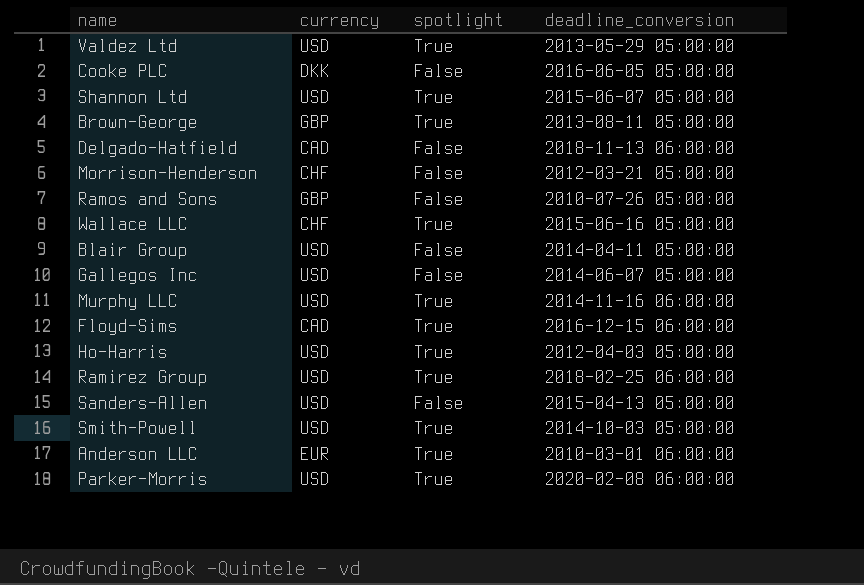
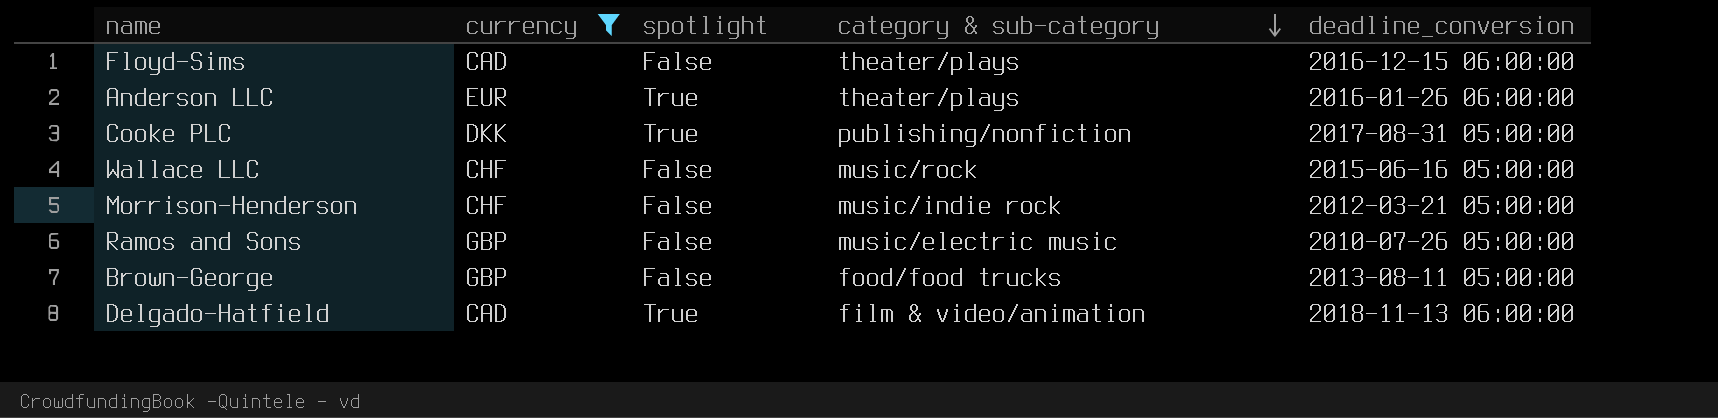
filter: none -> currency != USD
row order: none -> category & sub-category descending
column category & sub-category | position: none -> 4
Floyd-Sims | spotlight: True -> False
Anderson LLC | deadline_conversion: 2010-03-01 06:00:00 -> 2016-01-26 06:00:00
Cooke PLC | spotlight: False -> True
Cooke PLC | deadline_conversion: 2016-06-05 05:00:00 -> 2017-08-31 05:00:00
Wallace LLC | spotlight: True -> False
Brown-George | spotlight: True -> False
Delgado-Hatfield | spotlight: False -> True

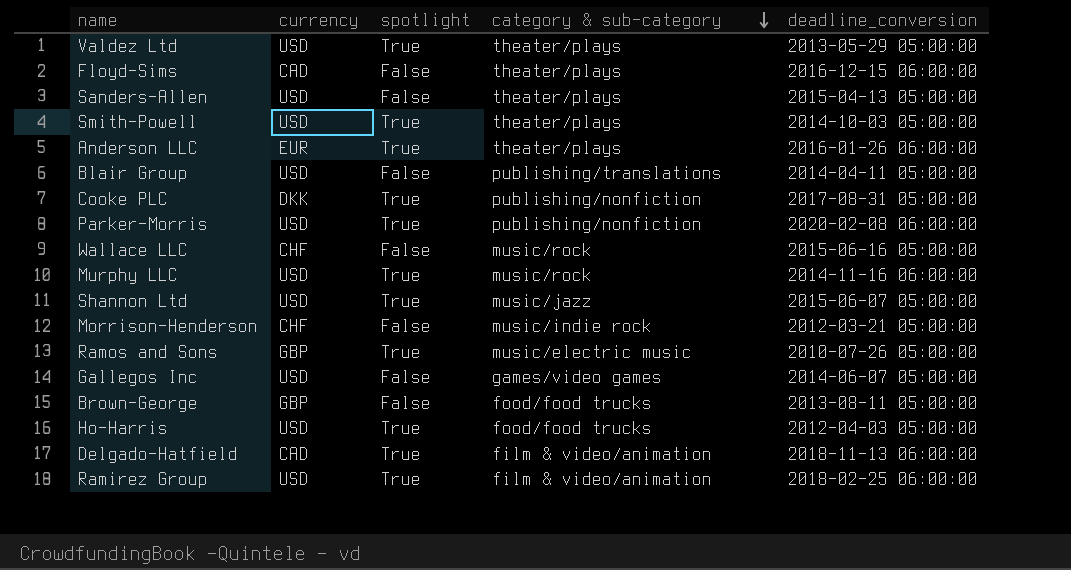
filter: currency != USD -> none
Ramos and Sons | spotlight: False -> True

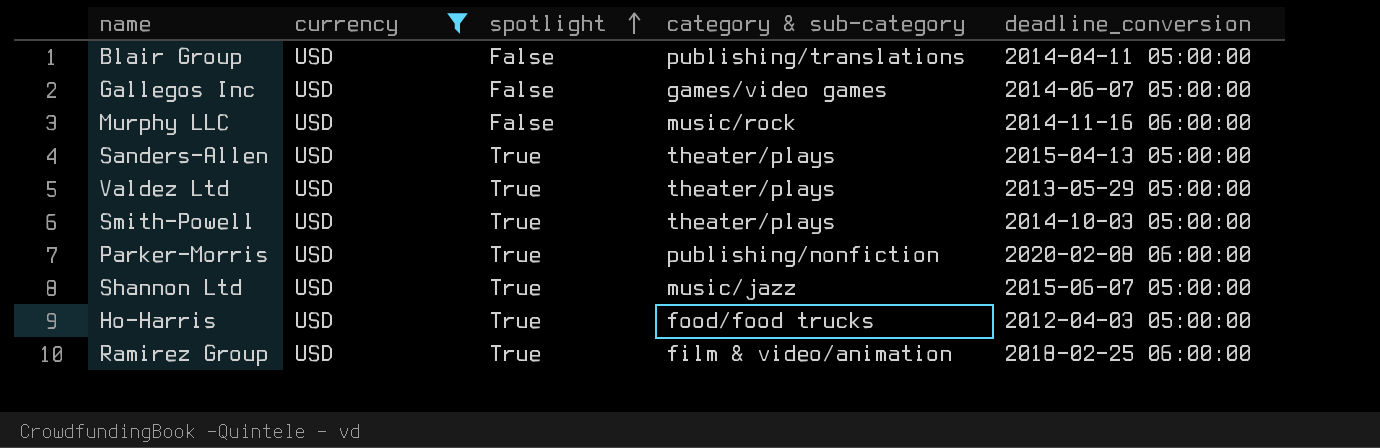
filter: none -> currency = USD
row order: category & sub-category descending -> spotlight ascending
Murphy LLC | spotlight: True -> False
Sanders-Allen | spotlight: False -> True

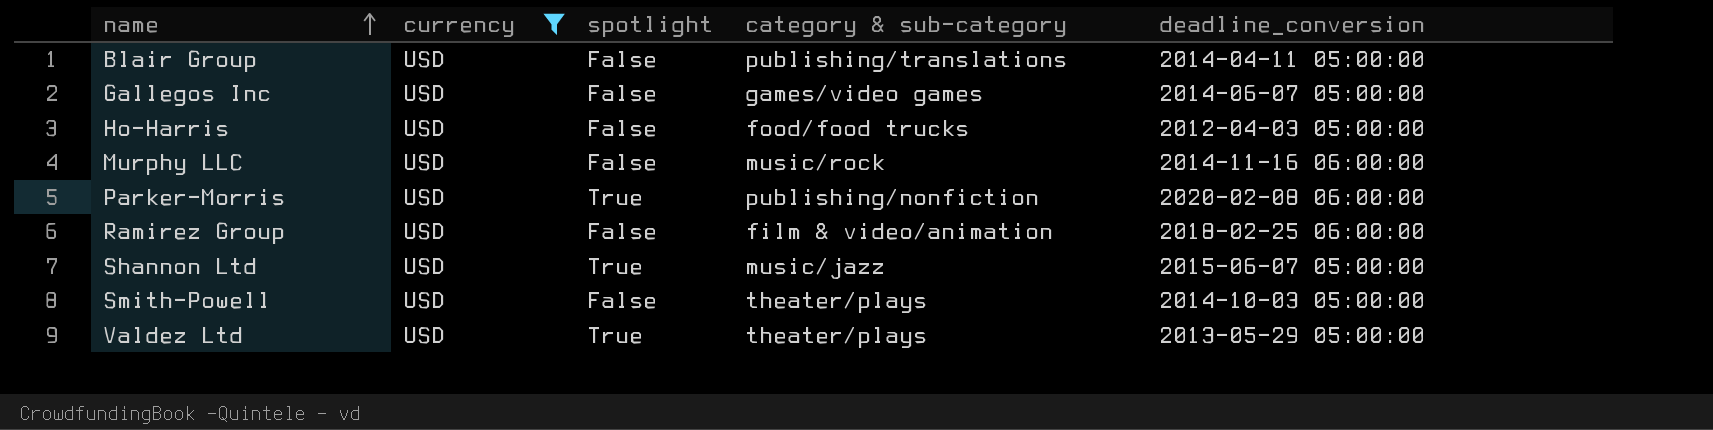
row order: spotlight ascending -> name ascending
row Sanders-Allen: USD | True | theater/plays | 2015-04-13 05:00:00 -> none
Ho-Harris | spotlight: True -> False
Ramirez Group | spotlight: True -> False
Smith-Powell | spotlight: True -> False

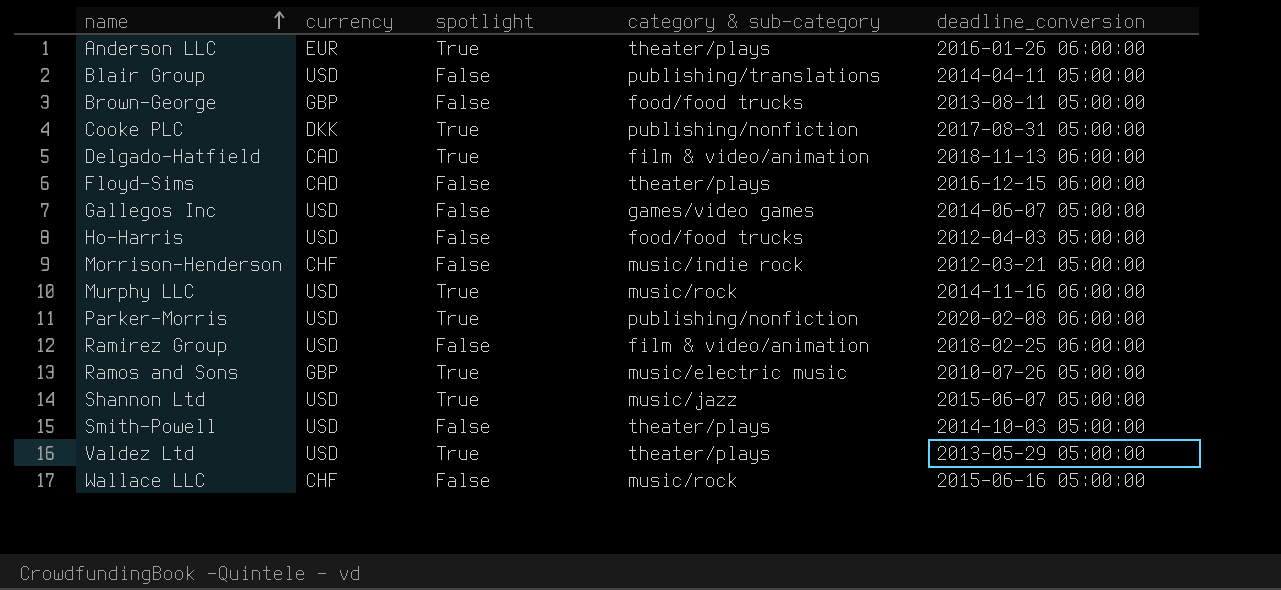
filter: currency = USD -> none
Murphy LLC | spotlight: False -> True

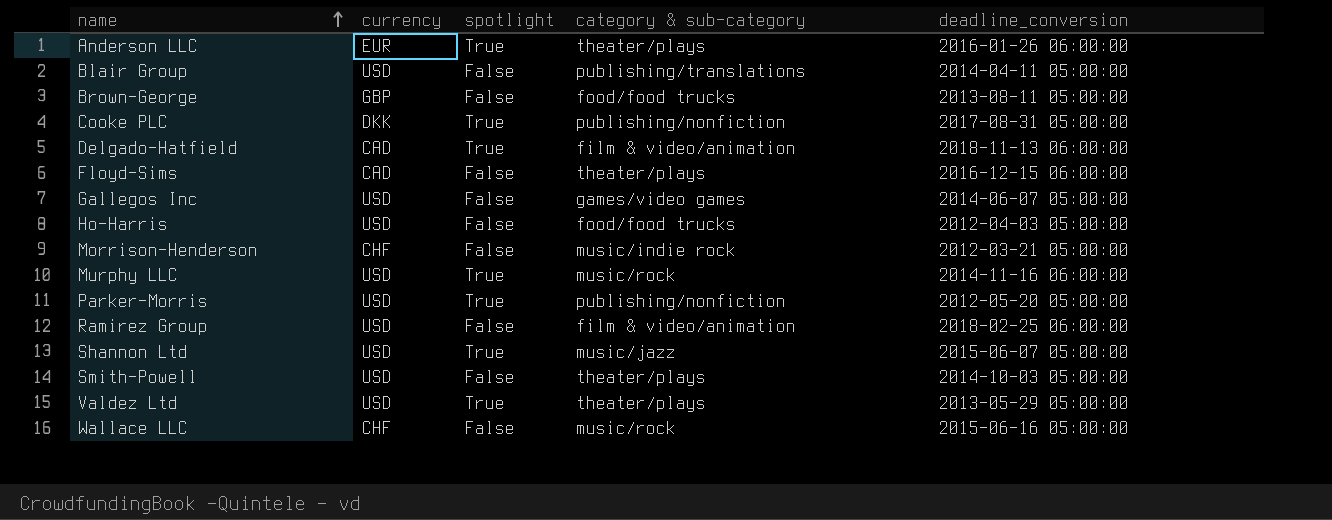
row Ramos and Sons: GBP | True | music/electric music | 2010-07-26 05:00:00 -> none
Parker-Morris | deadline_conversion: 2020-02-08 06:00:00 -> 2012-05-20 05:00:00

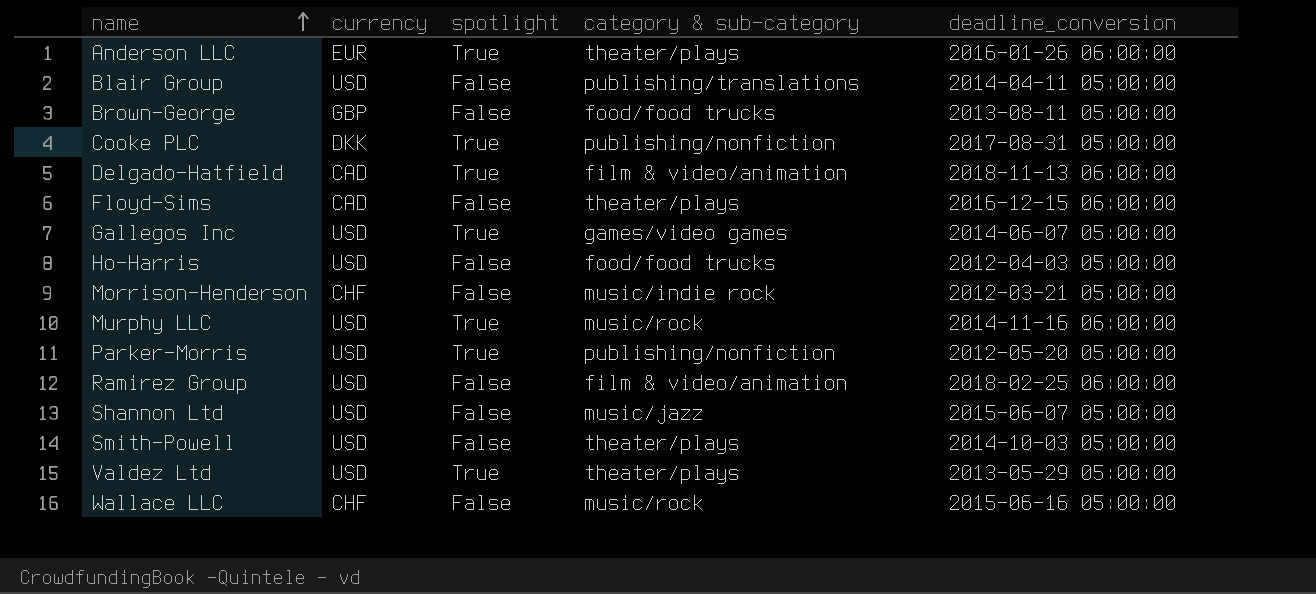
Gallegos Inc | spotlight: False -> True
Shannon Ltd | spotlight: True -> False

